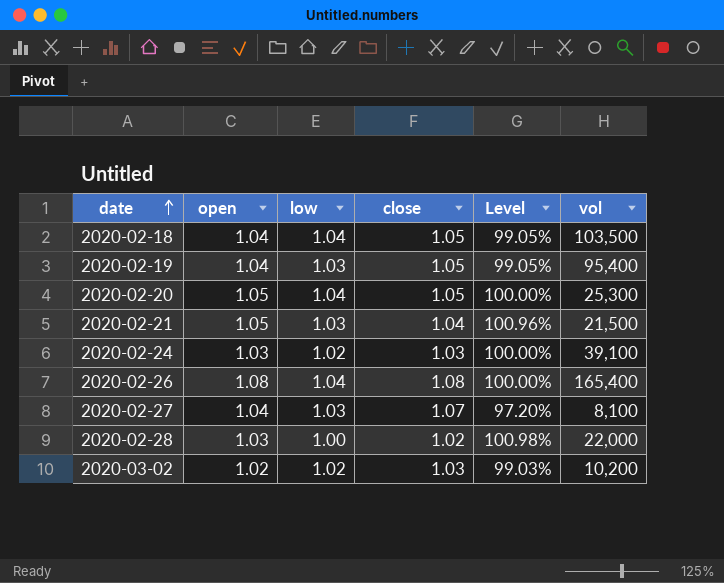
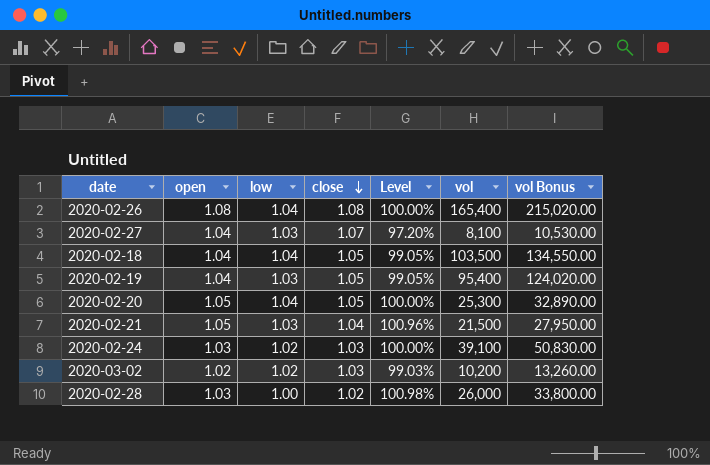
row order: date ascending -> close descending
column vol Bonus | formula: none -> [vol] * 1.3
2020-02-28 | vol: 22,000 -> 26,000

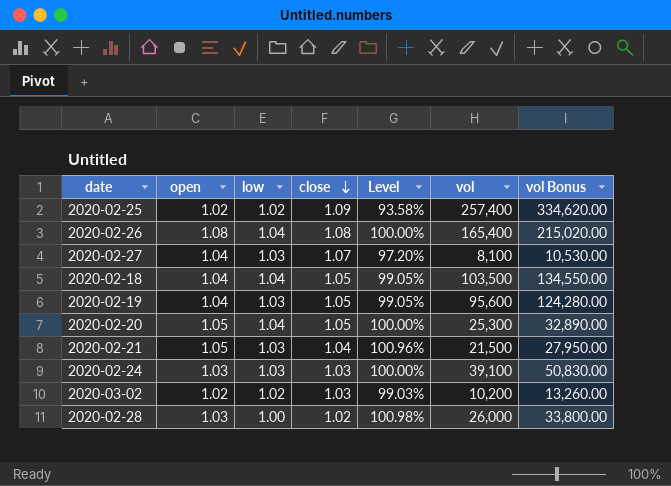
row 2020-02-25: none -> 1.02 | 1.02 | 1.09 | 93.58% | 257,400 | 334,620.00
2020-02-19 | vol: 95,400 -> 95,600
2020-02-19 | vol Bonus: 124,020.00 -> 124,280.00
2020-02-24 | low: 1.02 -> 1.03

